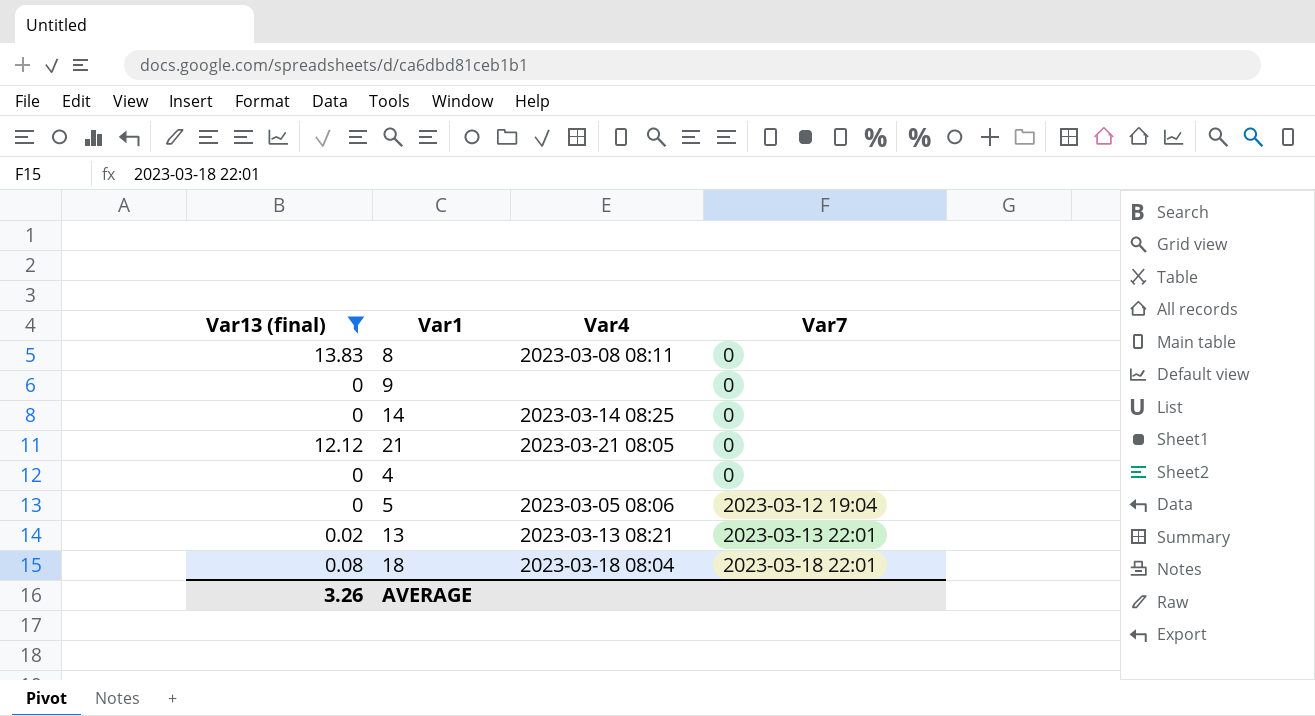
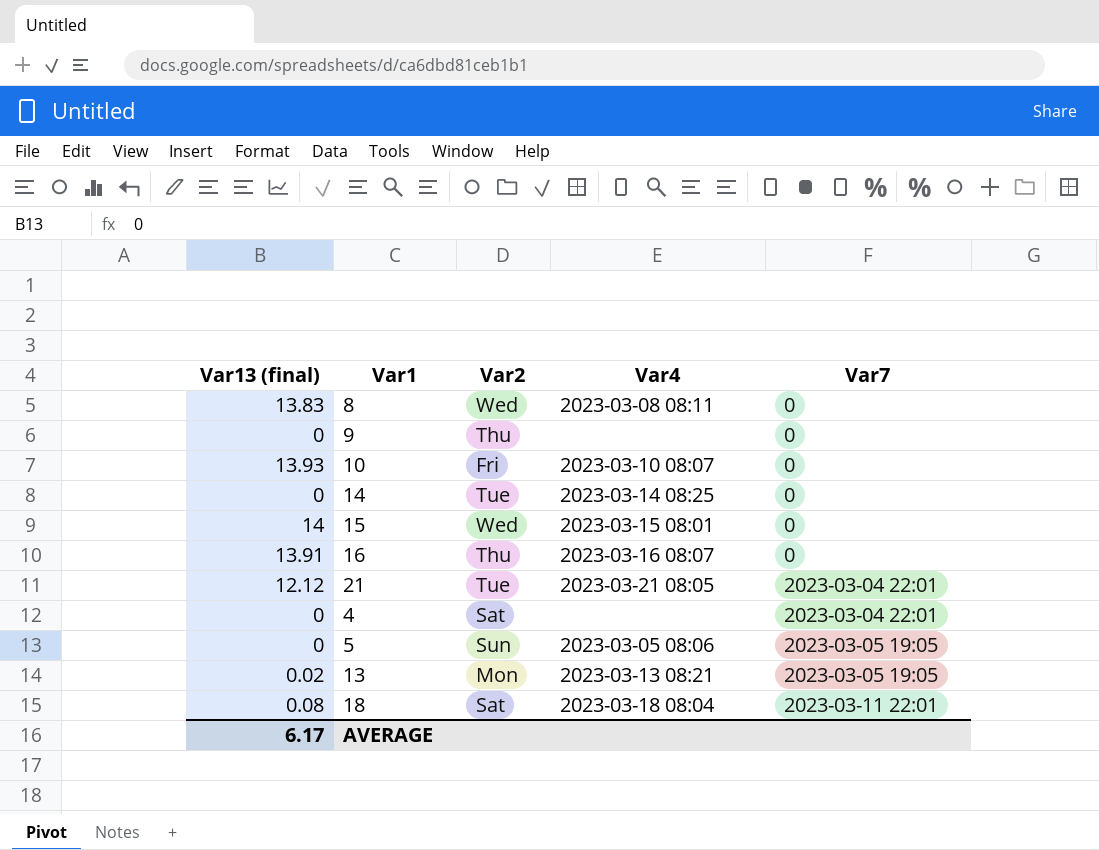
filter: Var13 (final) <= 13.83 -> none
column Var2 | position: none -> 3
21 | Var7: 0 -> 2023-03-04 22:01
4 | Var7: 0 -> 2023-03-04 22:01
5 | Var7: 2023-03-12 19:04 -> 2023-03-05 19:05
13 | Var7: 2023-03-13 22:01 -> 2023-03-05 19:05
18 | Var7: 2023-03-18 22:01 -> 2023-03-11 22:01
AVERAGE | Var13 (final): 3.26 -> 6.17

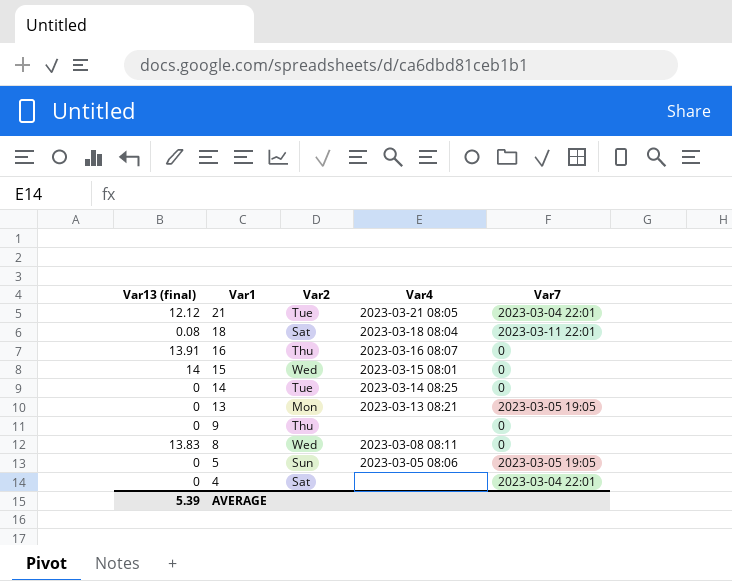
row order: Var7 ascending -> Var1 descending
row 10: 13.93 | Fri | 2023-03-10 08:07 | 0 -> none
13 | Var13 (final): 0.02 -> 0
AVERAGE | Var13 (final): 6.17 -> 5.39

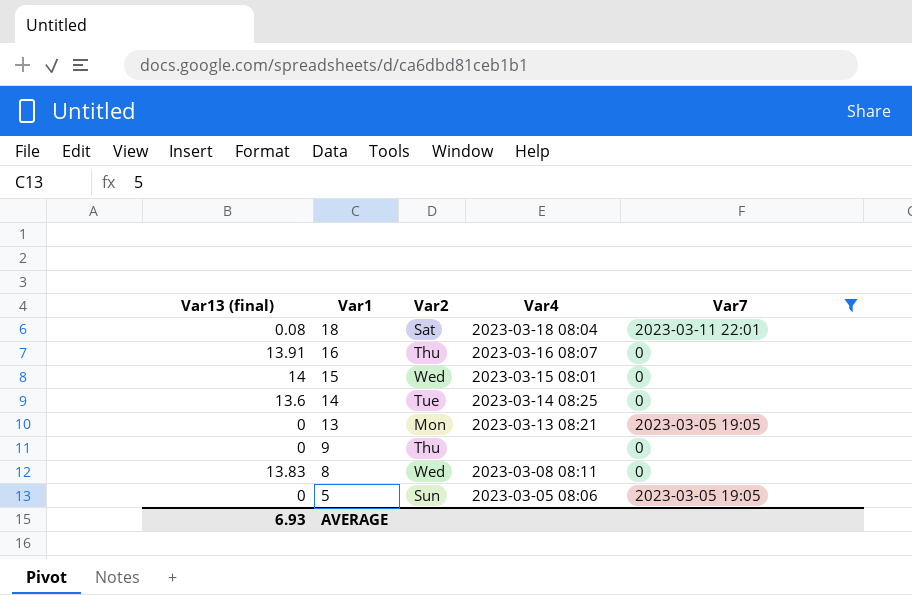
filter: none -> Var7 != 2023-03-04 22:01
14 | Var13 (final): 0 -> 13.6
AVERAGE | Var13 (final): 5.39 -> 6.93

